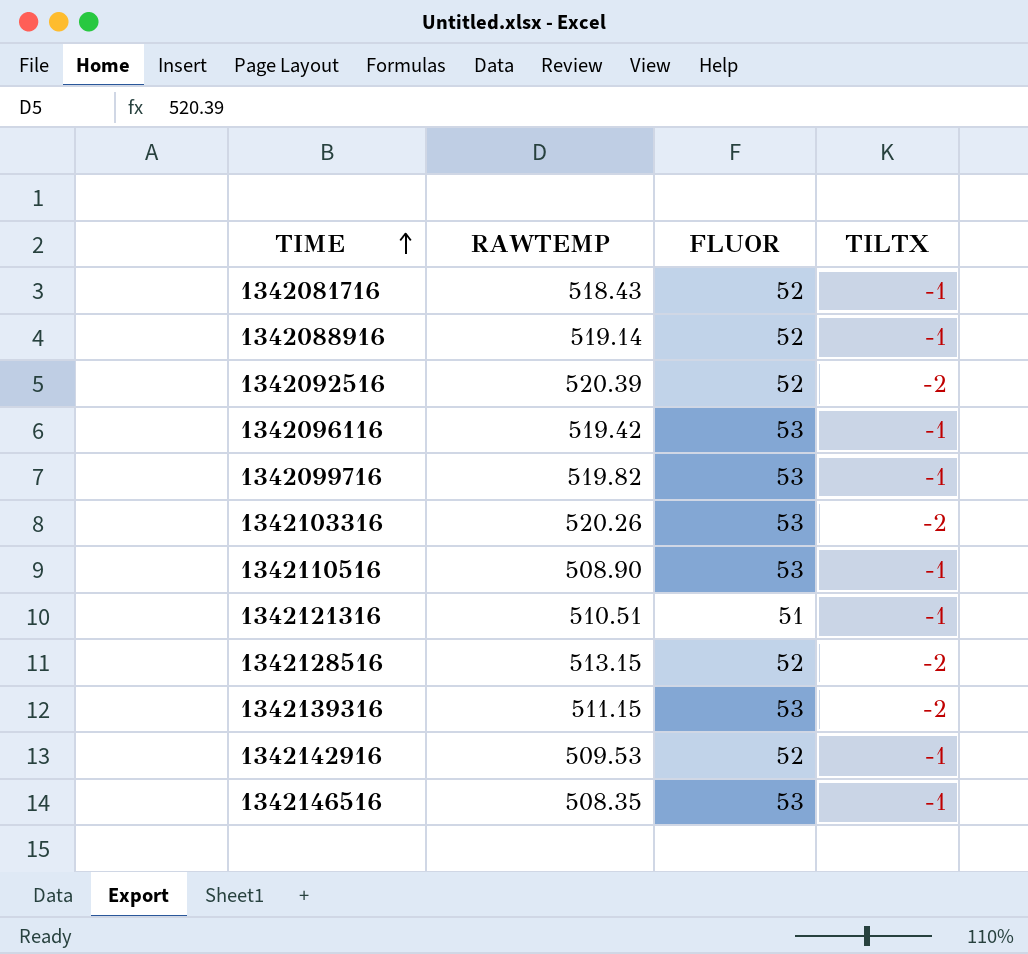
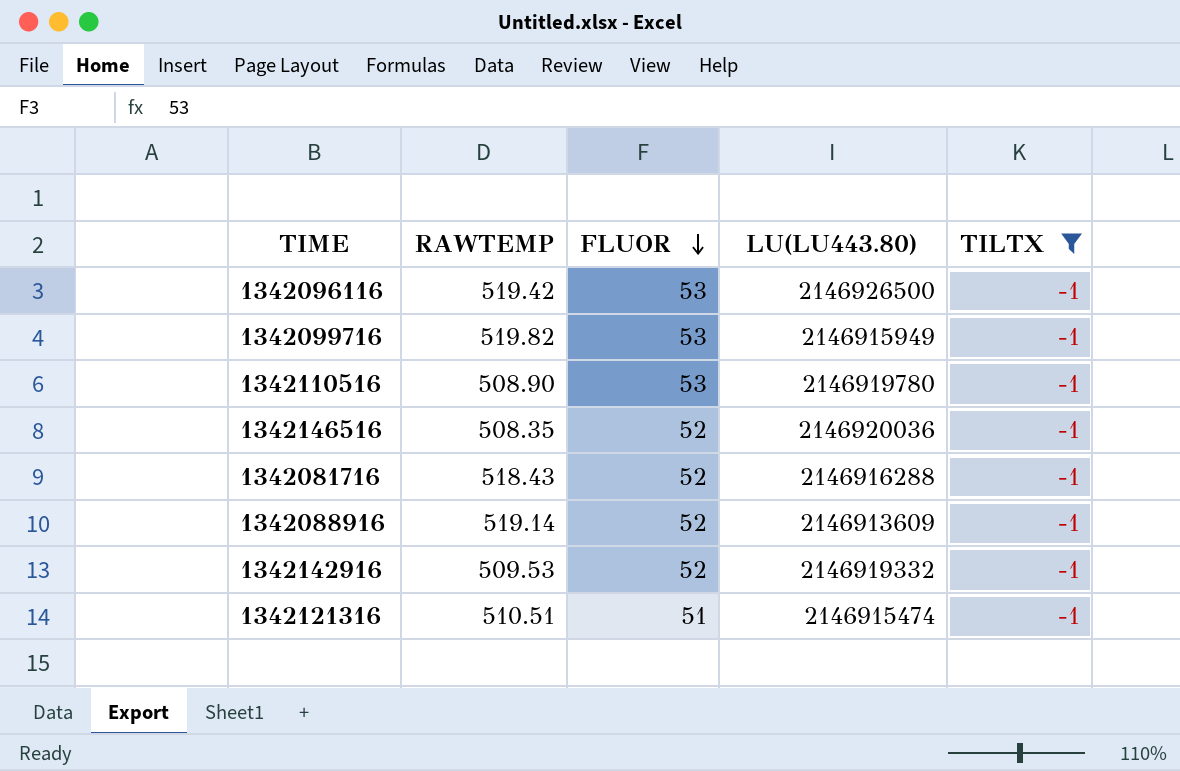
filter: none -> TILTX = -1
row order: TIME ascending -> FLUOR descending
column LU(LU443.80) | position: none -> 4
1342146516 | FLUOR: 53 -> 52

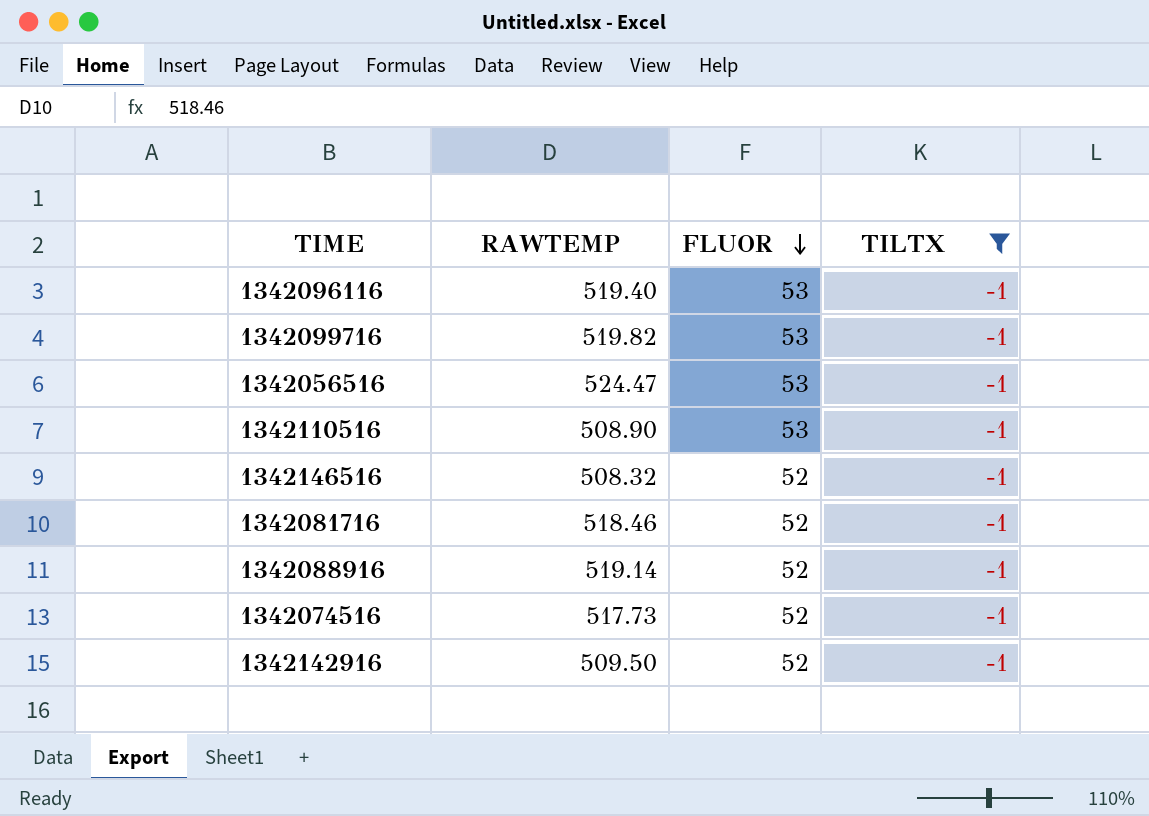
column LU(LU443.80) | position: 4 -> none
row 1342121316: 510.51 | 51 | 2146915474 | -1 -> none
1342096116 | RAWTEMP: 519.42 -> 519.40
row 1342056516: none -> 524.47 | 53 | -1
1342146516 | RAWTEMP: 508.35 -> 508.32
1342081716 | RAWTEMP: 518.43 -> 518.46
row 1342074516: none -> 517.73 | 52 | -1
1342142916 | RAWTEMP: 509.53 -> 509.50

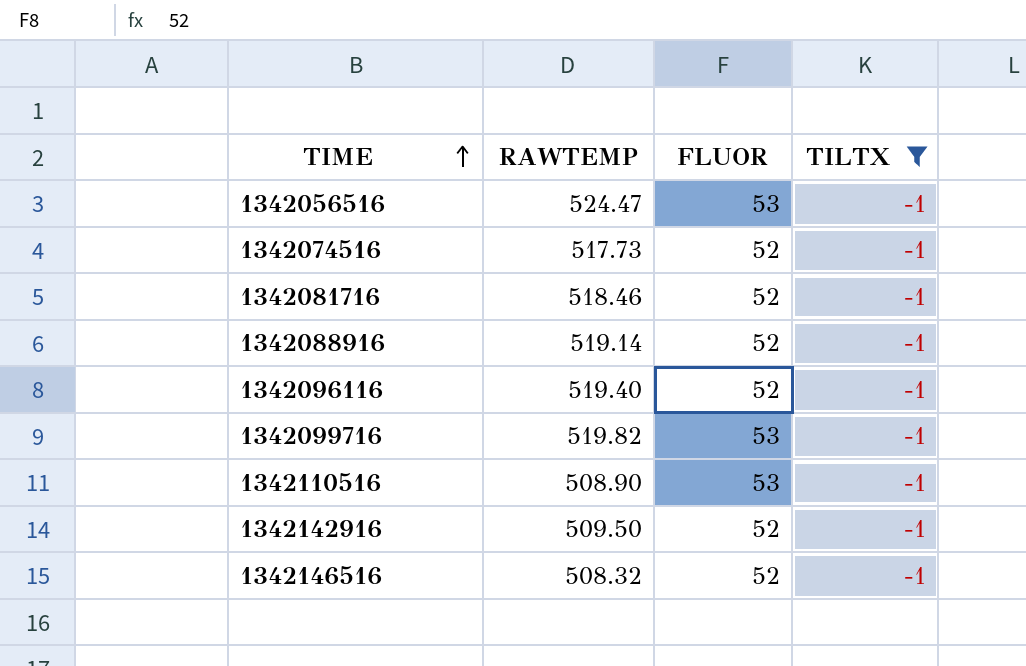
row order: FLUOR descending -> TIME ascending
1342096116 | FLUOR: 53 -> 52

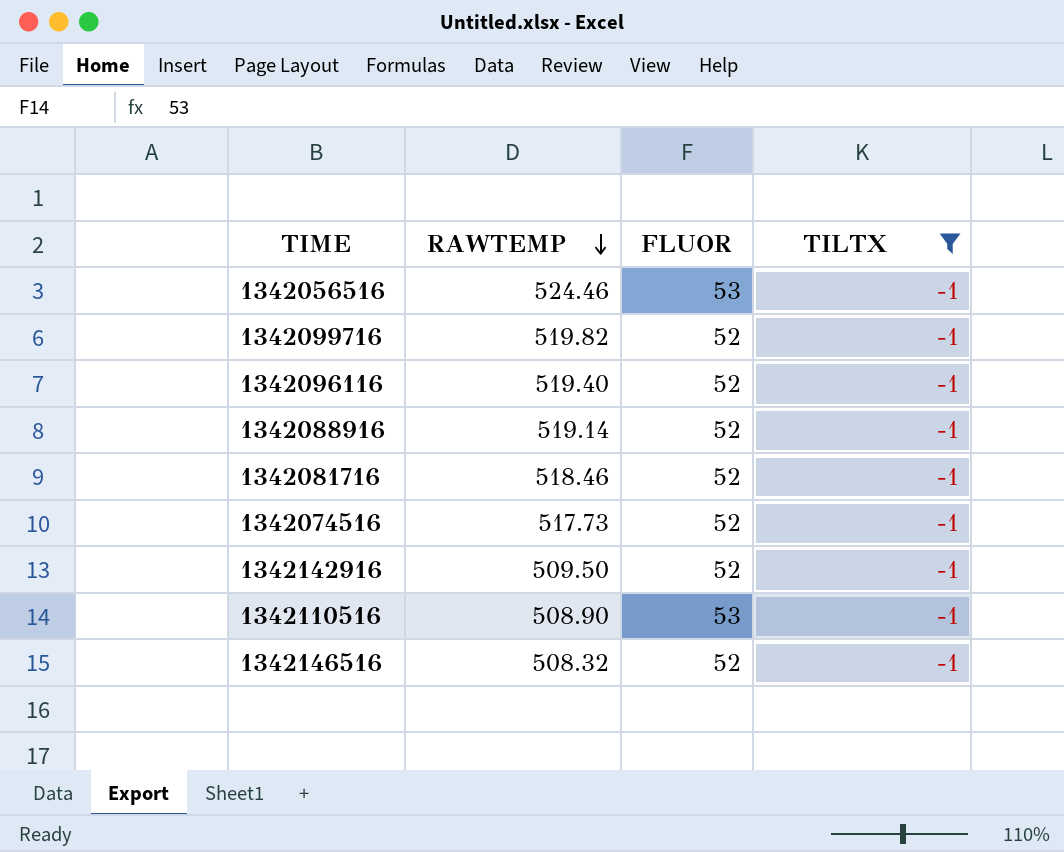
row order: TIME ascending -> RAWTEMP descending
1342056516 | RAWTEMP: 524.47 -> 524.46
1342099716 | FLUOR: 53 -> 52

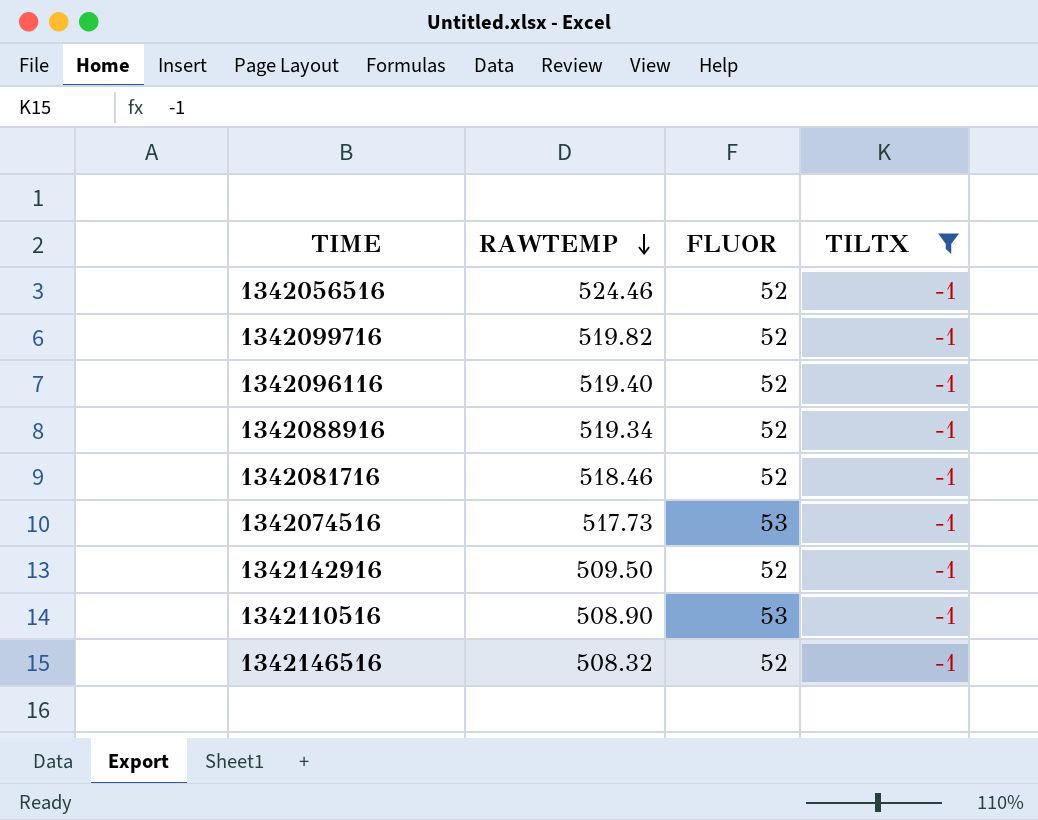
1342056516 | FLUOR: 53 -> 52
1342088916 | RAWTEMP: 519.14 -> 519.34
1342074516 | FLUOR: 52 -> 53

